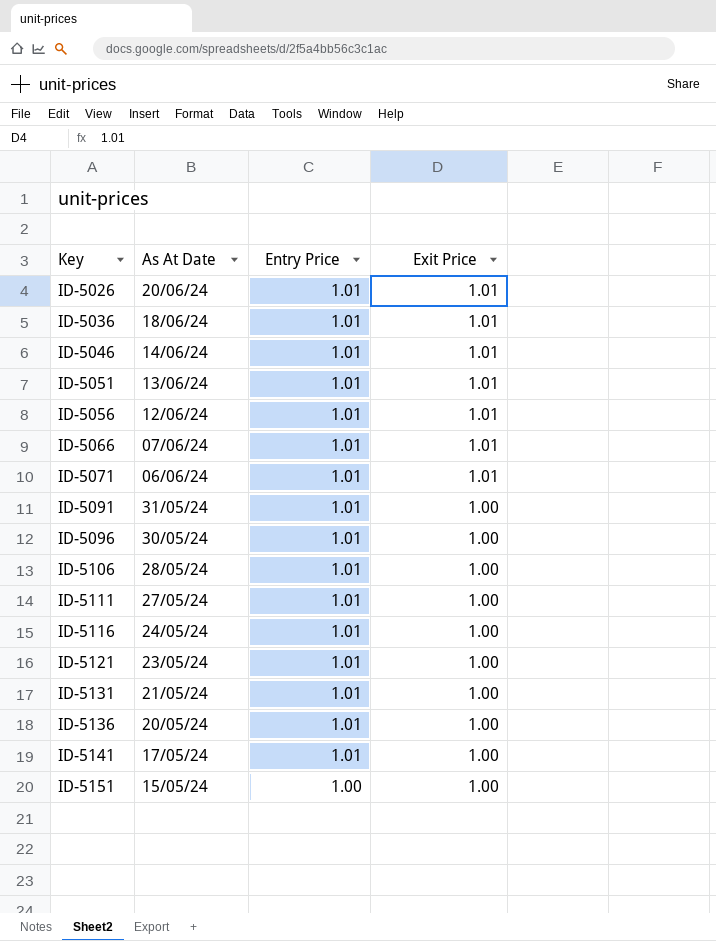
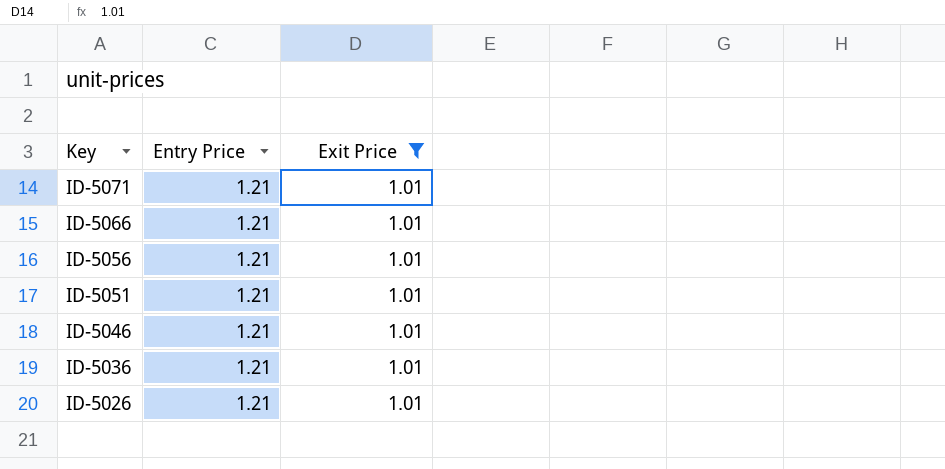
filter: none -> Exit Price = 1.01
row order: Key ascending -> Key descending
column As At Date | position: 2 -> none
ID-5071 | Entry Price: 1.01 -> 1.21
ID-5066 | Entry Price: 1.01 -> 1.21
ID-5056 | Entry Price: 1.01 -> 1.21
ID-5051 | Entry Price: 1.01 -> 1.21
ID-5046 | Entry Price: 1.01 -> 1.21
ID-5036 | Entry Price: 1.01 -> 1.21
ID-5026 | Entry Price: 1.01 -> 1.21

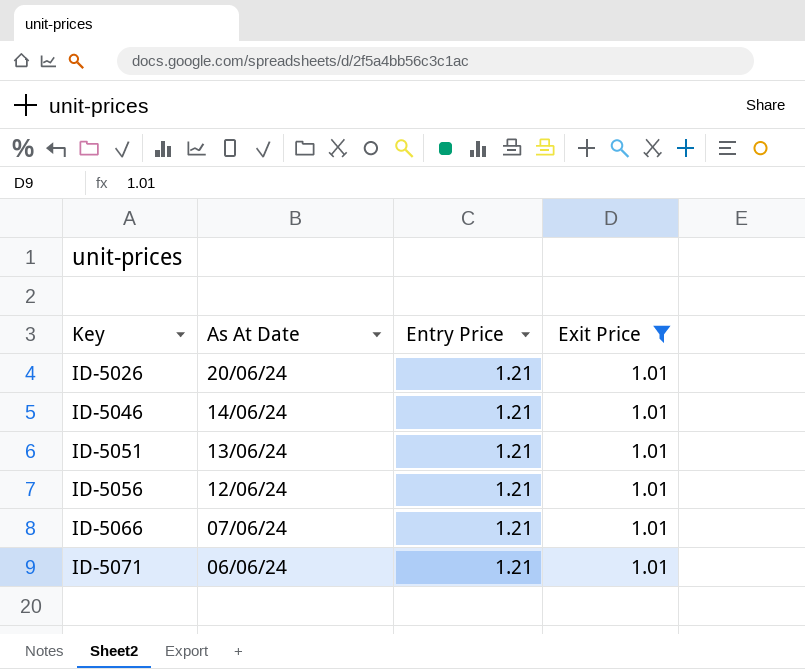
row order: Key descending -> Key ascending
column As At Date | position: none -> 2
row ID-5036: 1.21 | 1.01 -> none

